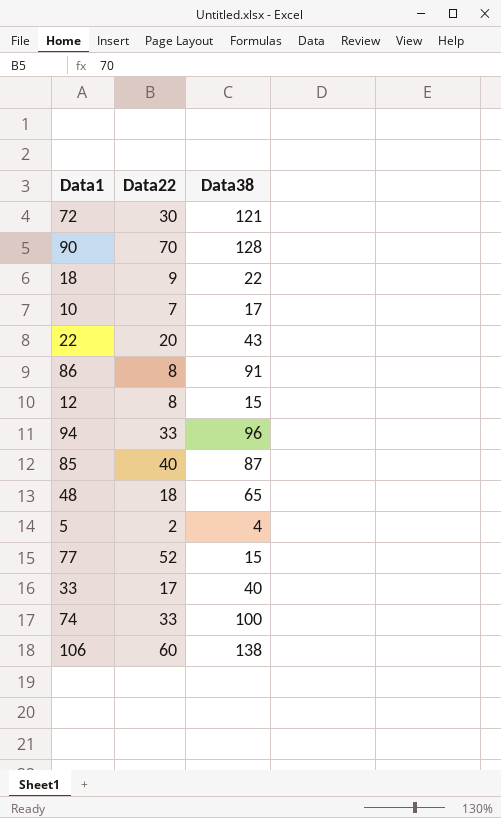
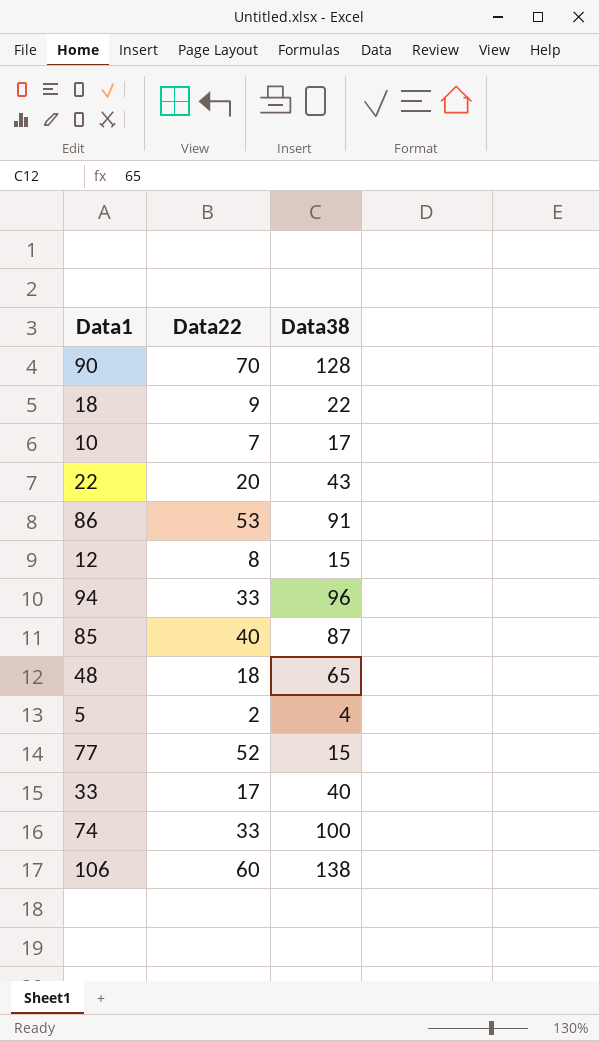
row 72: 30 | 121 -> none
86 | Data22: 8 -> 53

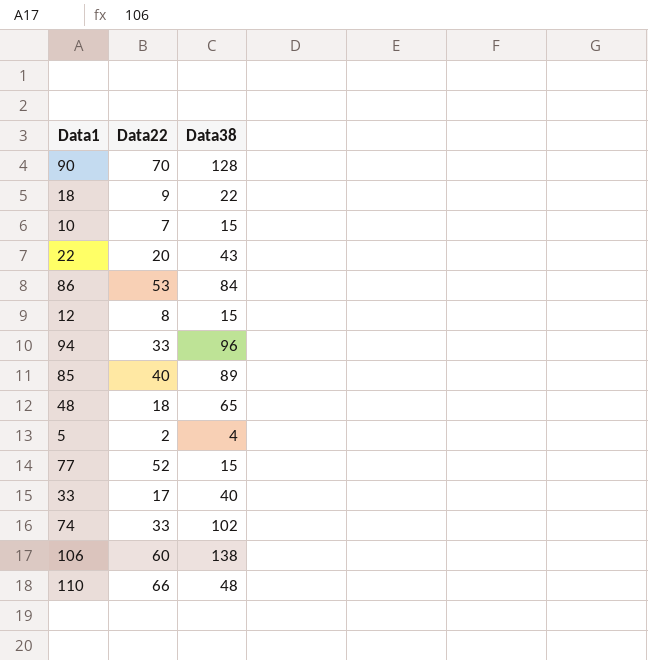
10 | Data38: 17 -> 15
86 | Data38: 91 -> 84
85 | Data38: 87 -> 89
74 | Data38: 100 -> 102
row 110: none -> 66 | 48

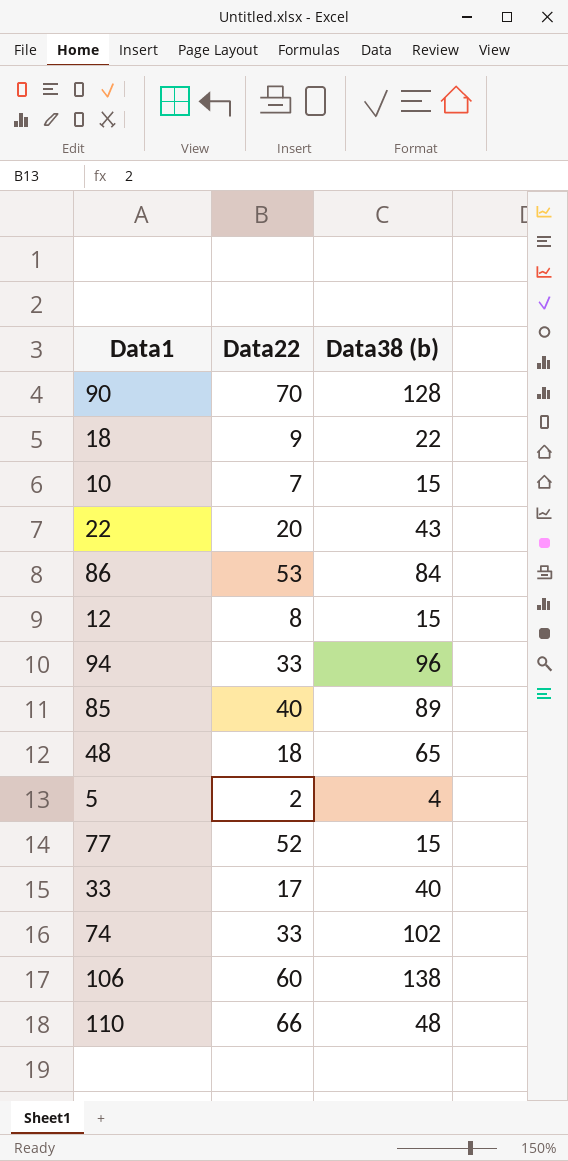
column name: Data38 -> Data38 (b)

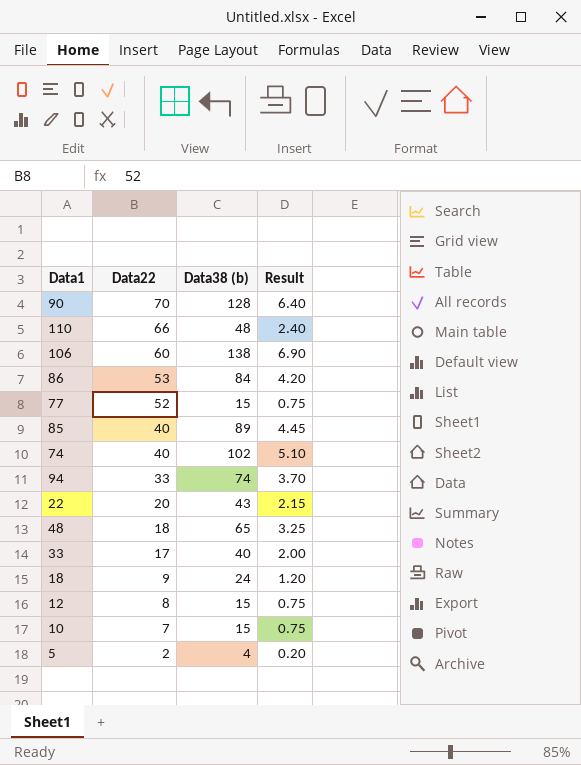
row order: none -> Data22 descending
column Result | formula: none -> [Data38 (b)] * 0.05
74 | Data22: 33 -> 40
94 | Data38 (b): 96 -> 74
18 | Data38 (b): 22 -> 24

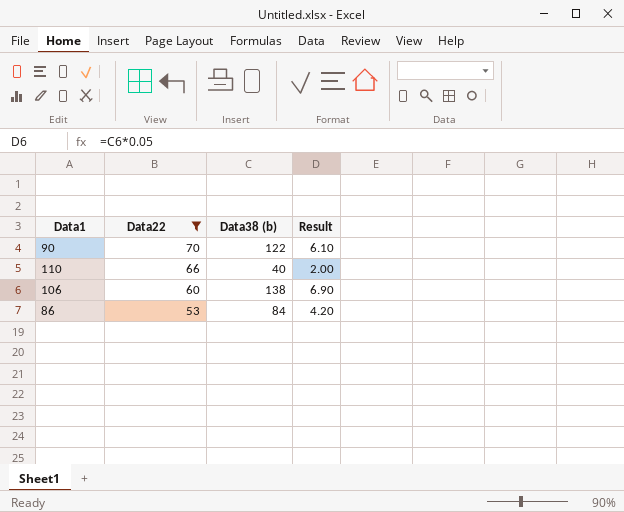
filter: none -> Data22 >= 53
90 | Data38 (b): 128 -> 122
90 | Result: 6.40 -> 6.10
110 | Data38 (b): 48 -> 40
110 | Result: 2.40 -> 2.00

